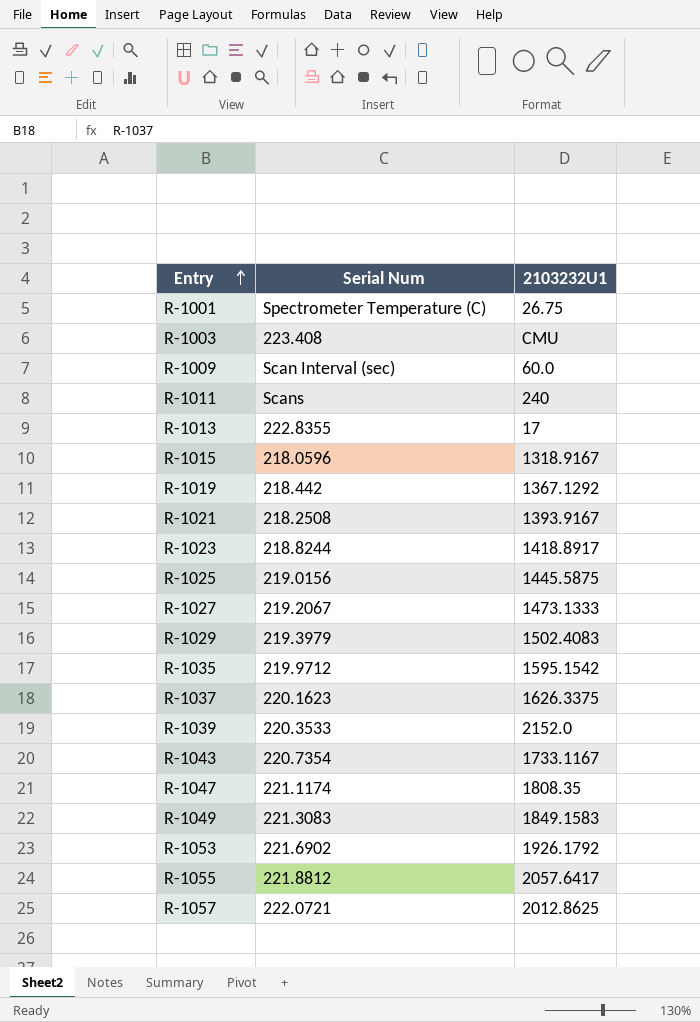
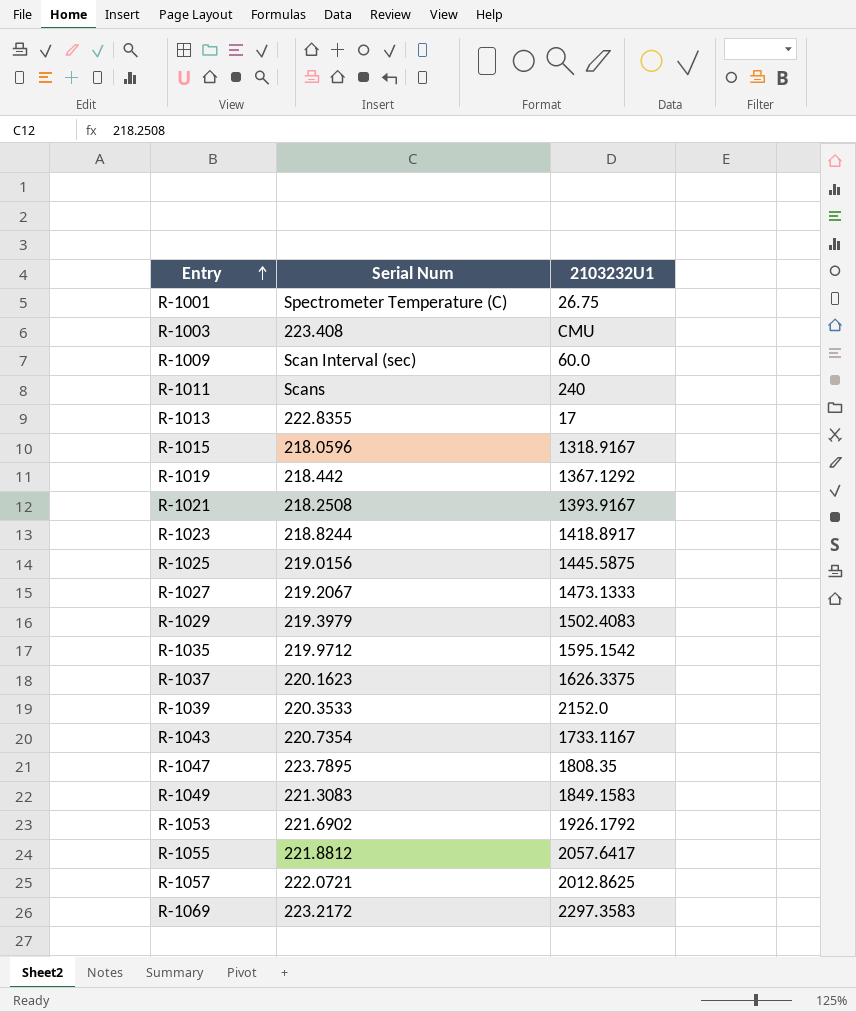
R-1047 | Serial Num: 221.1174 -> 223.7895
row R-1069: none -> 223.2172 | 2297.3583

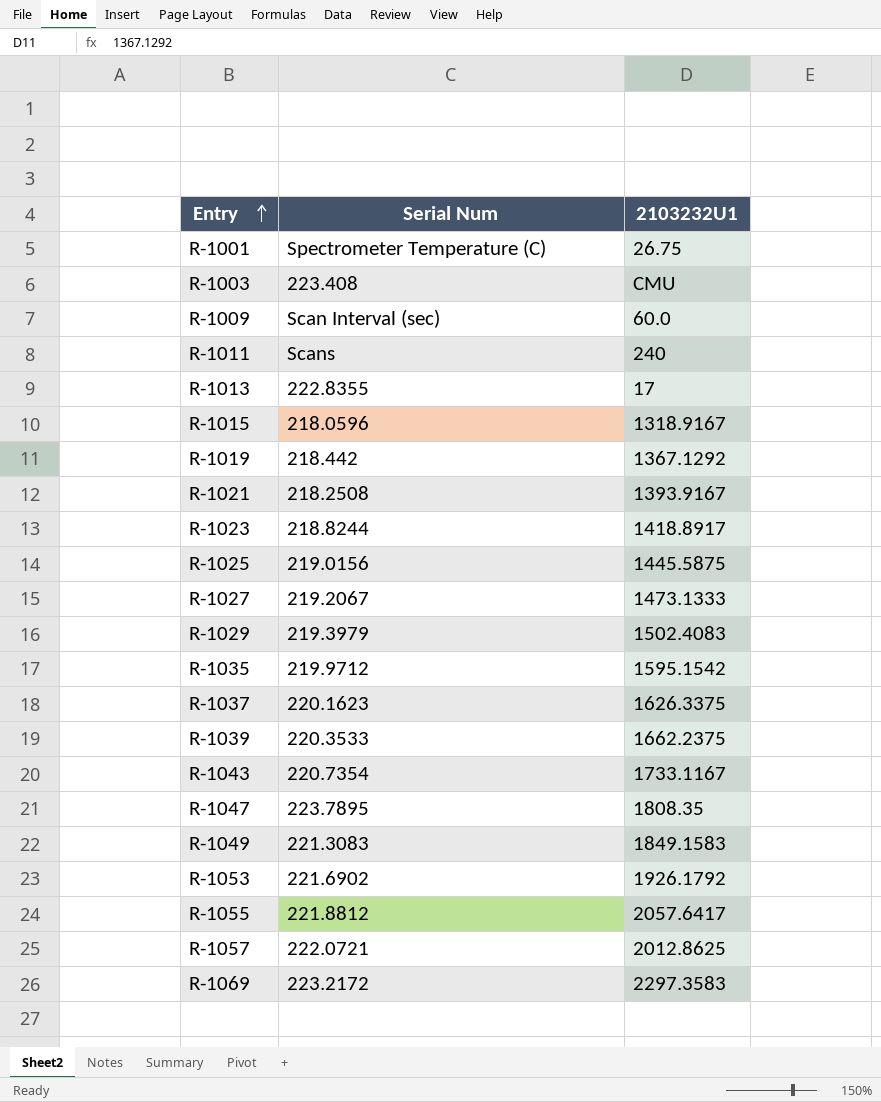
R-1039 | 2103232U1: 2152.0 -> 1662.2375

